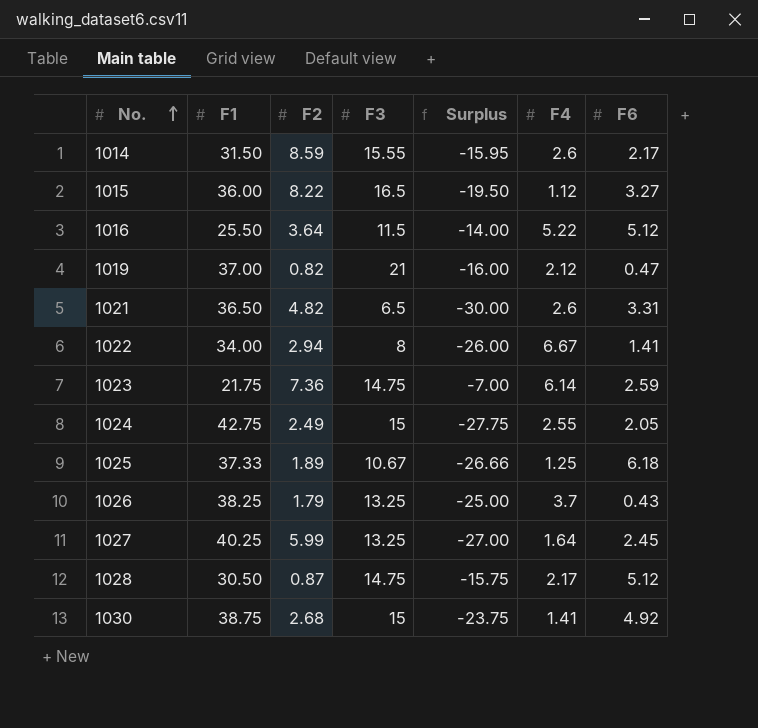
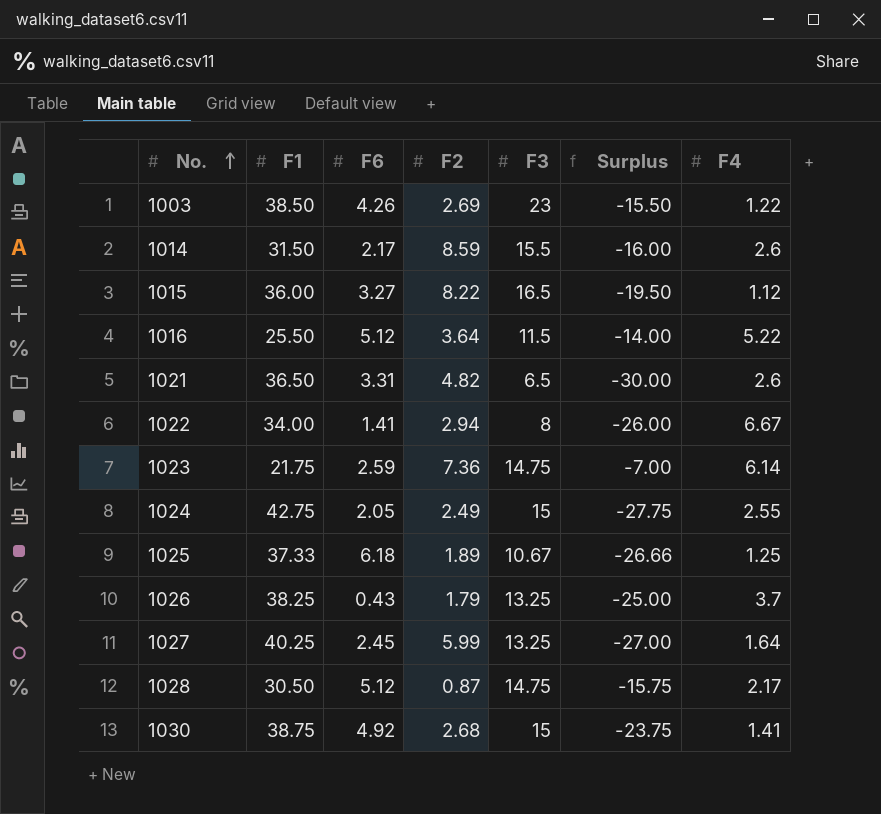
column F6 | position: 7 -> 3
row 1019: 37.00 | 0.82 | 21 | -16.00 | 2.12 | 0.47 -> none
row 1003: none -> 38.50 | 4.26 | 2.69 | 23 | -15.50 | 1.22
1014 | F3: 15.55 -> 15.5
1014 | Surplus: -15.95 -> -16.00

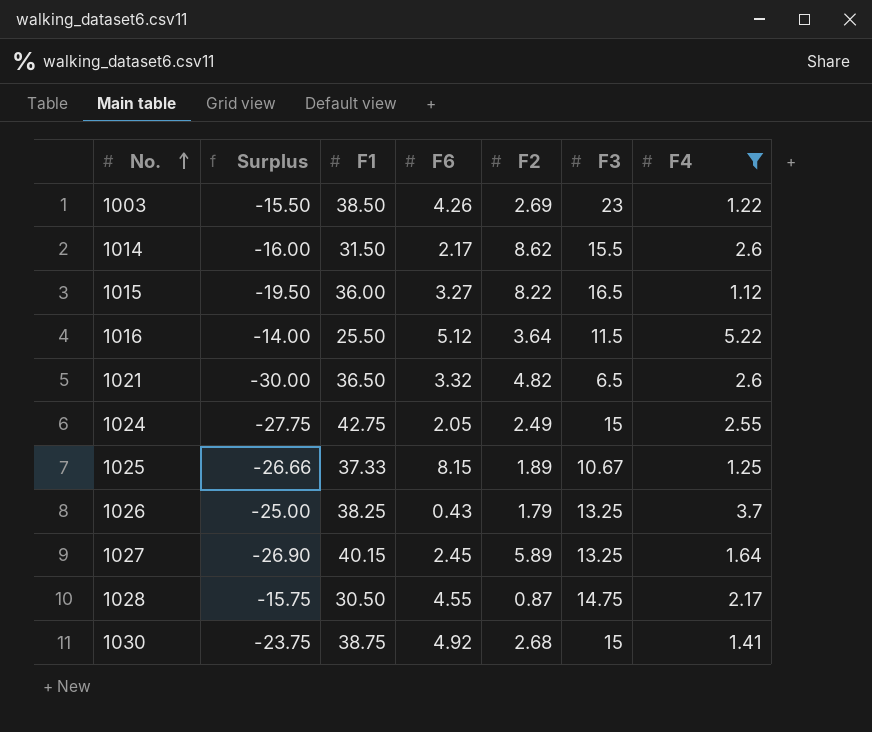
filter: none -> F4 <= 5.22
column Surplus | position: 6 -> 2
1014 | F2: 8.59 -> 8.62
1021 | F6: 3.31 -> 3.32
1025 | F6: 6.18 -> 8.15
1027 | Surplus: -27.00 -> -26.90
1027 | F1: 40.25 -> 40.15
1027 | F2: 5.99 -> 5.89
1028 | F6: 5.12 -> 4.55

